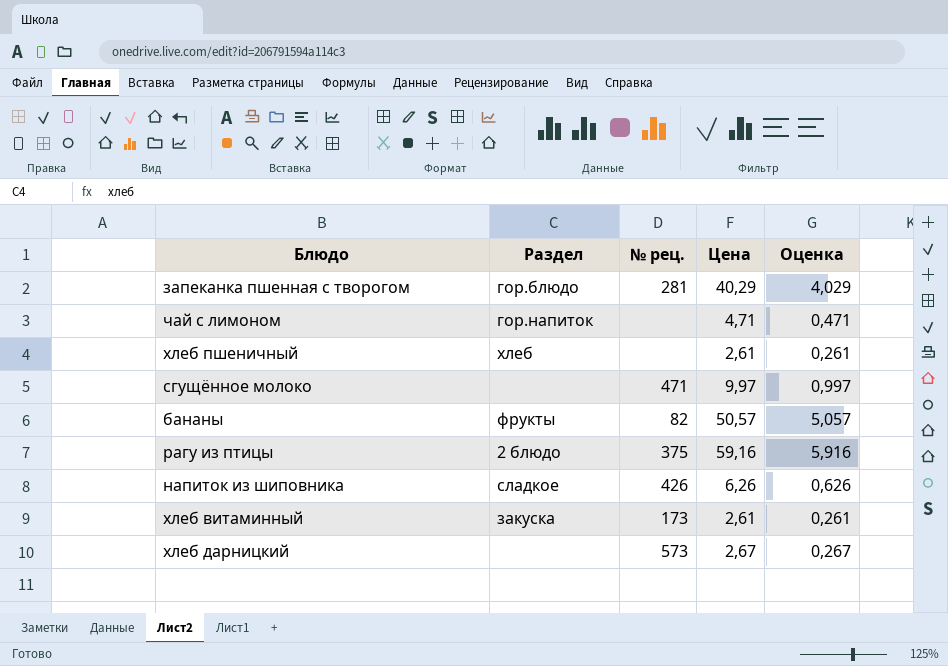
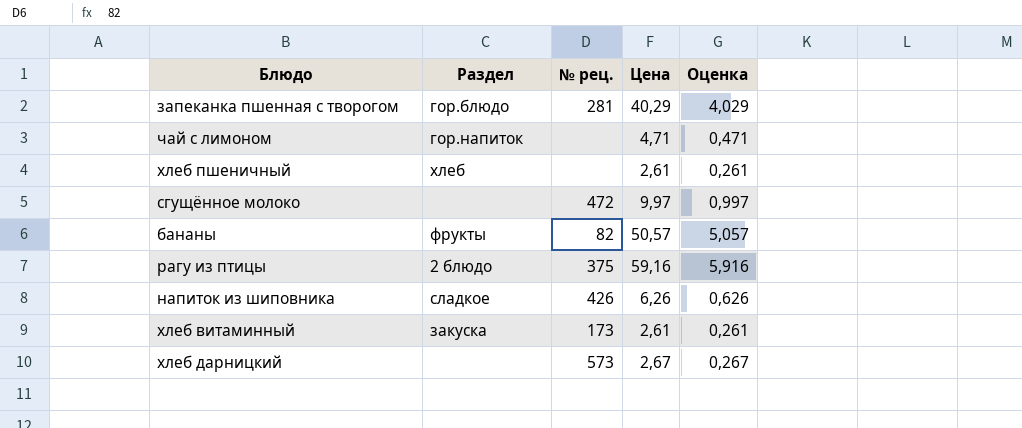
сгущённое молоко | № рец.: 471 -> 472

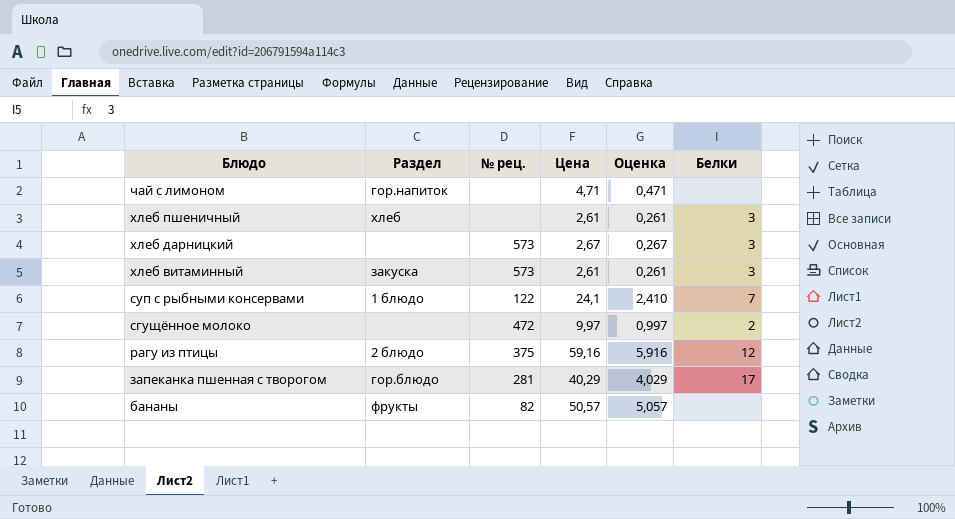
row order: none -> Блюдо descending
column Белки | position: none -> 6
row напиток из шиповника: сладкое | 426 | 6,26 | 0,626 -> none
хлеб витаминный | № рец.: 173 -> 573
row суп с рыбными консервами: none -> 1 блюдо | 122 | 24,1 | 2,410 | 7

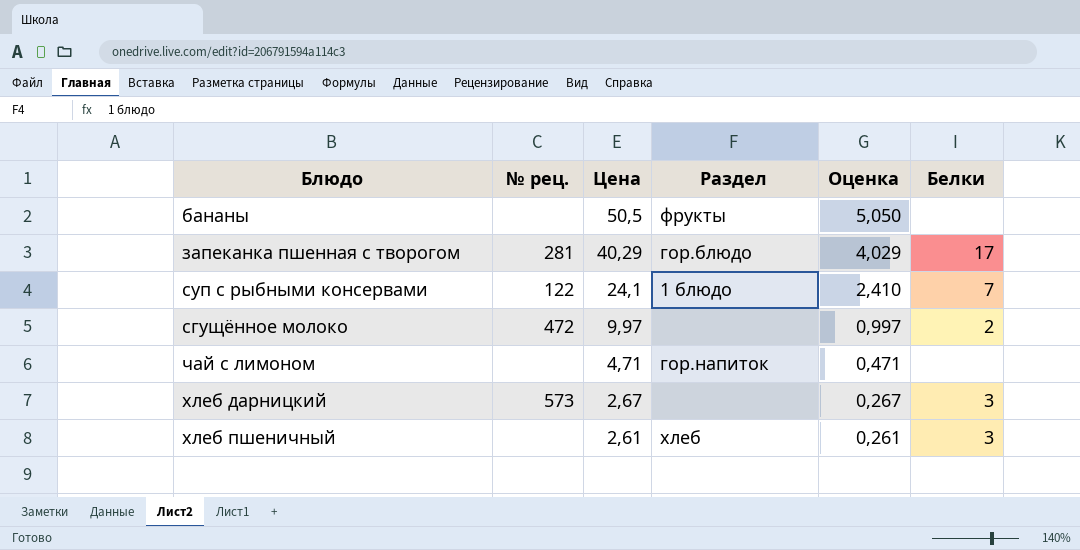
row order: Блюдо descending -> Цена descending
column Раздел | position: 2 -> 4
row хлеб витаминный: закуска | 573 | 2,61 | 0,261 | 3 -> none
row рагу из птицы: 2 блюдо | 375 | 59,16 | 5,916 | 12 -> none
бананы | № рец.: 82 -> none
бананы | Цена: 50,57 -> 50,5
бананы | Оценка: 5,057 -> 5,050

